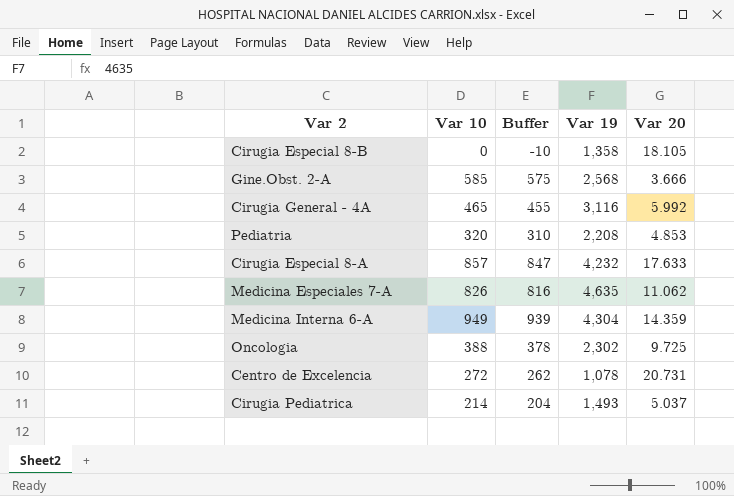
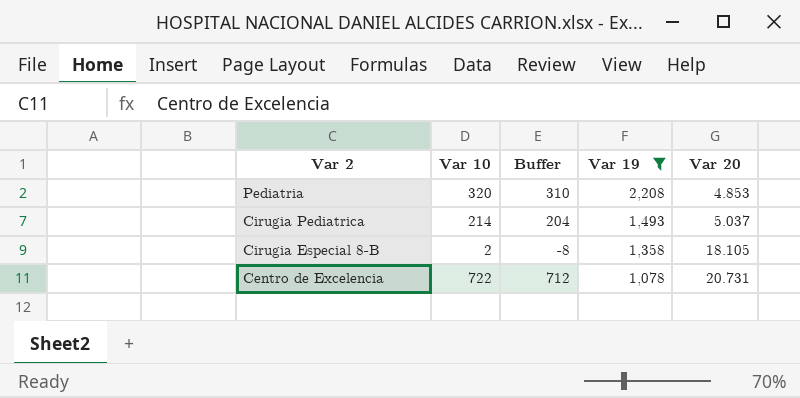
filter: none -> Var 19 <= 2,208
row order: none -> Var 2 descending
Cirugia Especial 8-B | Var 10: 0 -> 2
Cirugia Especial 8-B | Buffer: -10 -> -8
Centro de Excelencia | Var 10: 272 -> 722
Centro de Excelencia | Buffer: 262 -> 712

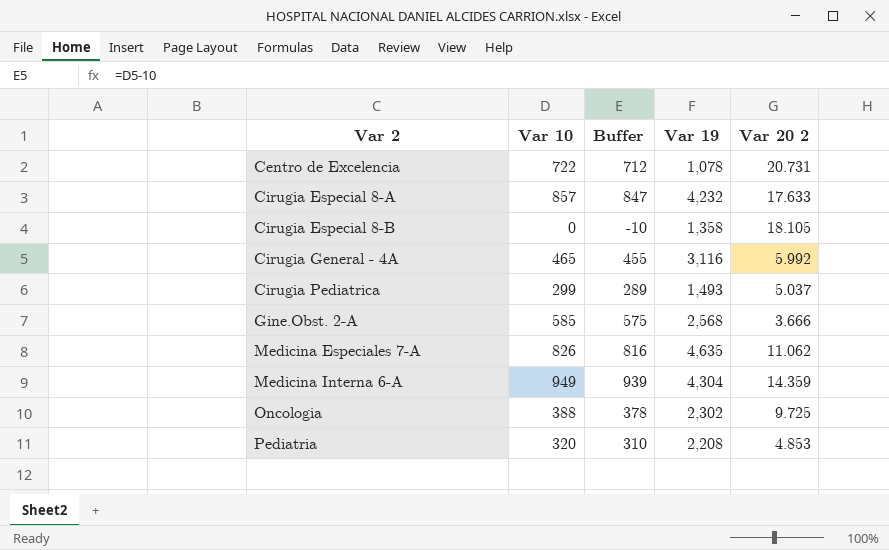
filter: Var 19 <= 2,208 -> none
row order: Var 2 descending -> Var 2 ascending
column name: Var 20 -> Var 20 2
Cirugia Especial 8-B | Var 10: 2 -> 0
Cirugia Especial 8-B | Buffer: -8 -> -10
Cirugia Pediatrica | Var 10: 214 -> 299
Cirugia Pediatrica | Buffer: 204 -> 289

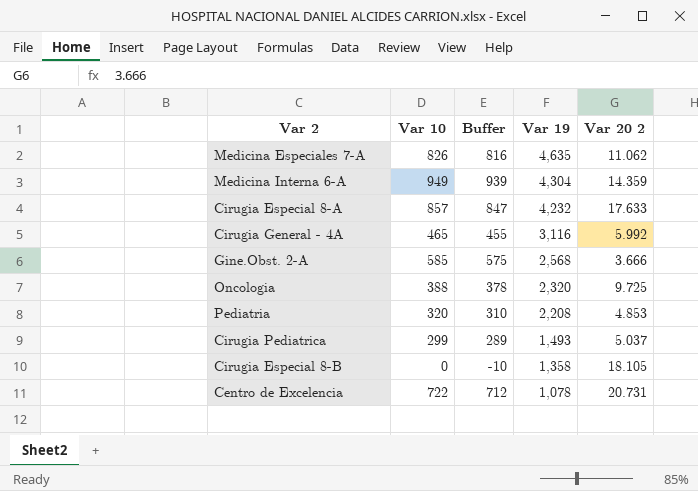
row order: Var 2 ascending -> Var 19 descending
Oncologia | Var 19: 2,302 -> 2,320

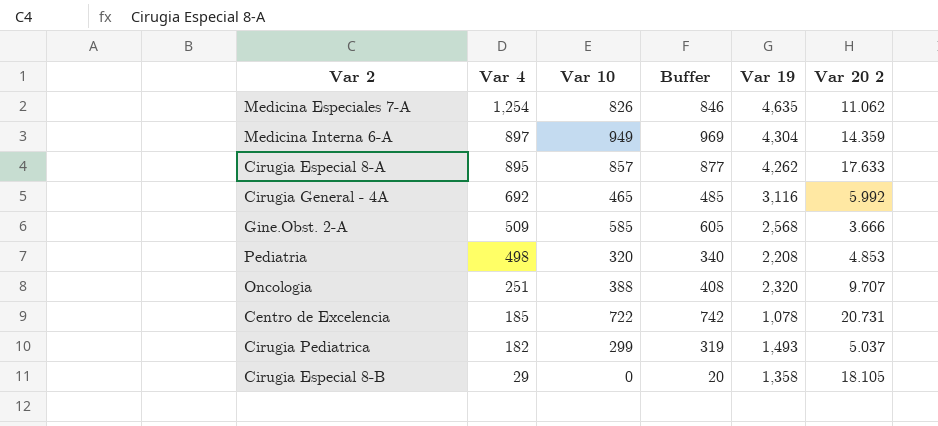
row order: Var 19 descending -> Var 4 descending
column Var 4 | position: none -> 2
column Buffer | formula: [Var 10] - 10 -> [Var 10] + 20
Cirugia Especial 8-A | Var 19: 4,232 -> 4,262
Oncologia | Var 20 2: 9.725 -> 9.707

